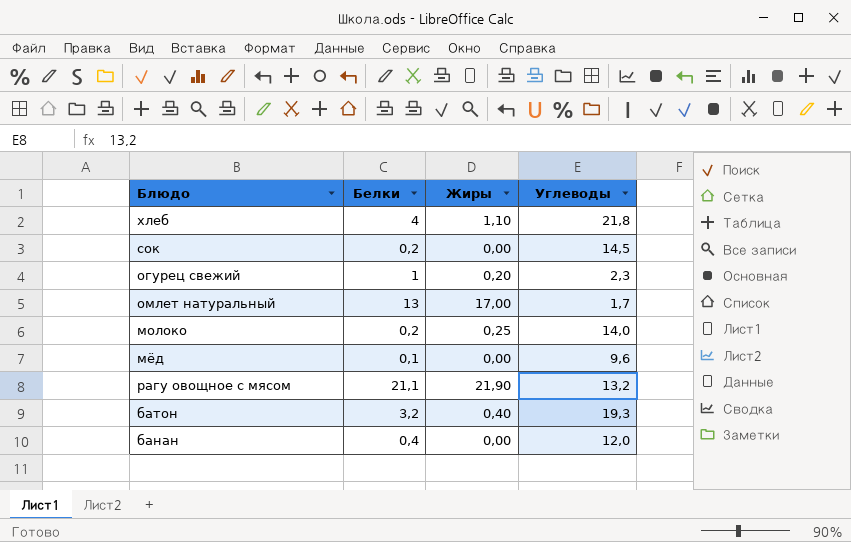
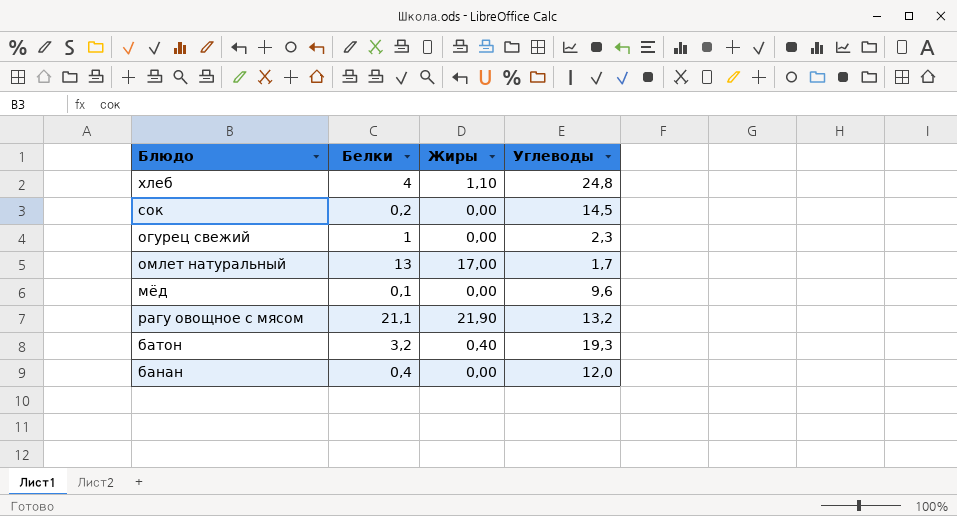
row молоко: 0,2 | 0,25 | 14,0 -> none
хлеб | Углеводы: 21,8 -> 24,8
огурец свежий | Жиры: 0,20 -> 0,00

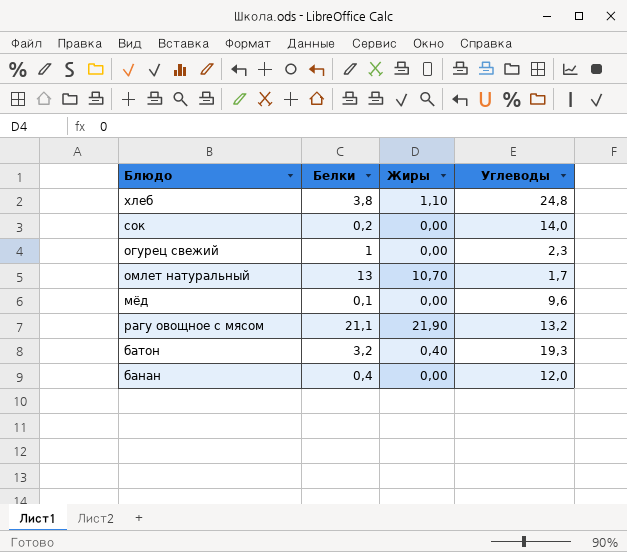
хлеб | Белки: 4 -> 3,8
сок | Углеводы: 14,5 -> 14,0
омлет натуральный | Жиры: 17,00 -> 10,70

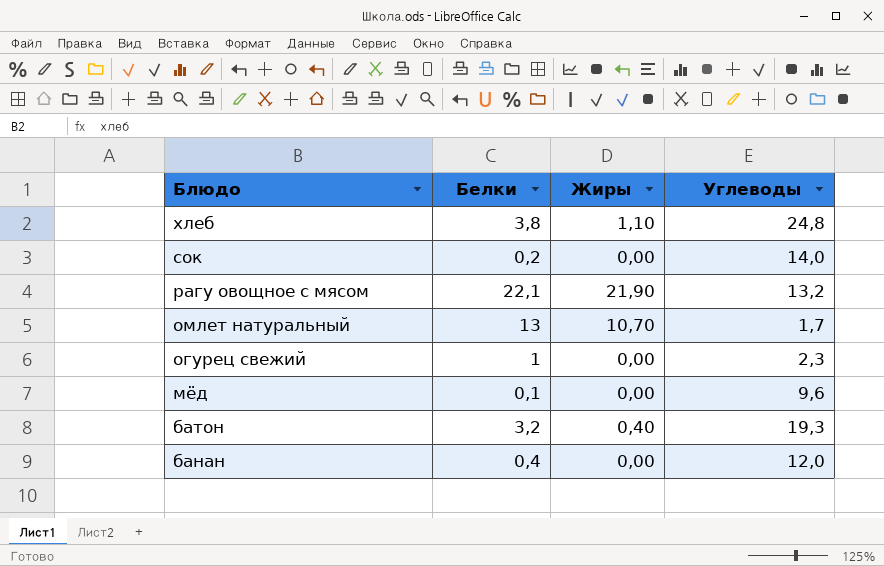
row order: none -> Блюдо descending
рагу овощное с мясом | Белки: 21,1 -> 22,1

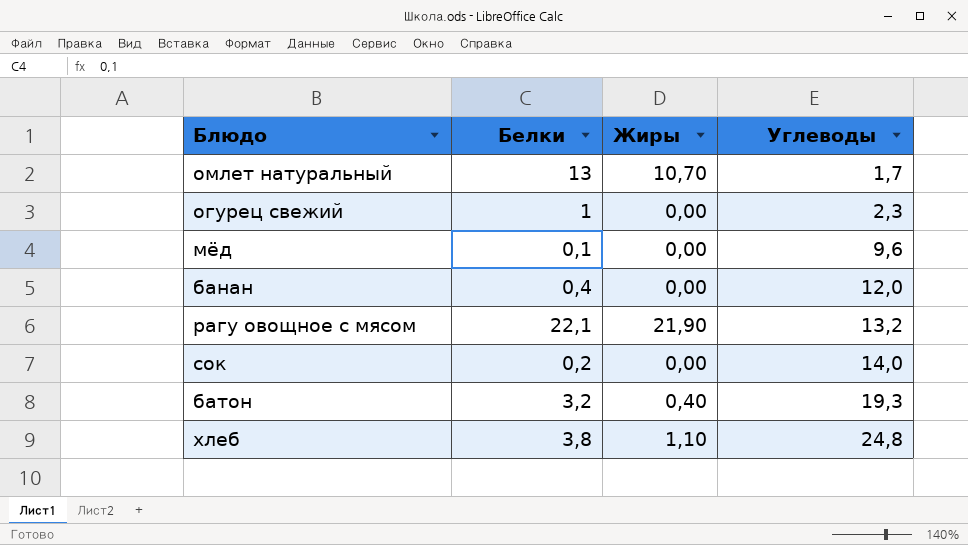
row order: Блюдо descending -> Углеводы ascending

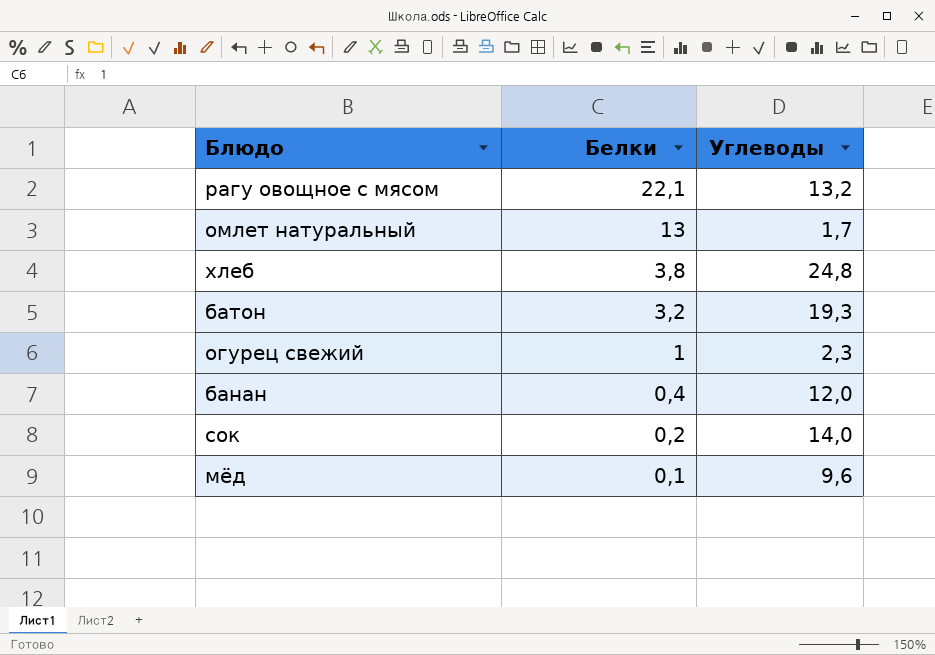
row order: Углеводы ascending -> Белки descending
column Жиры | position: 3 -> none

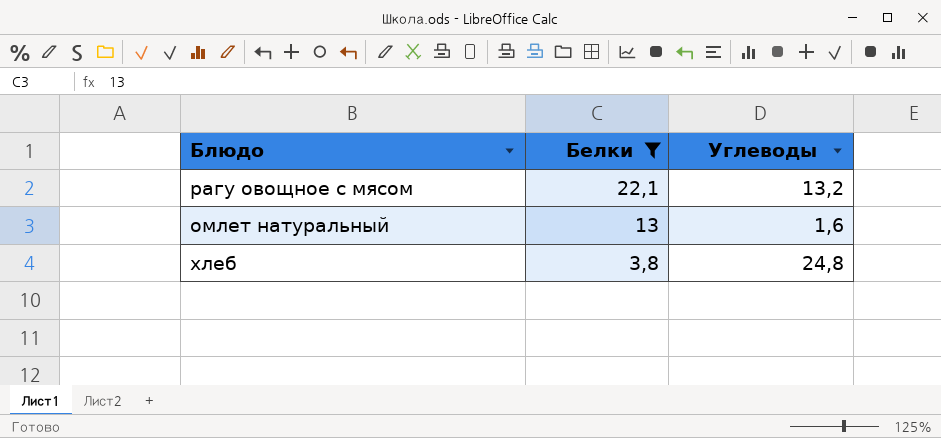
filter: none -> Белки >= 3,8
омлет натуральный | Углеводы: 1,7 -> 1,6

